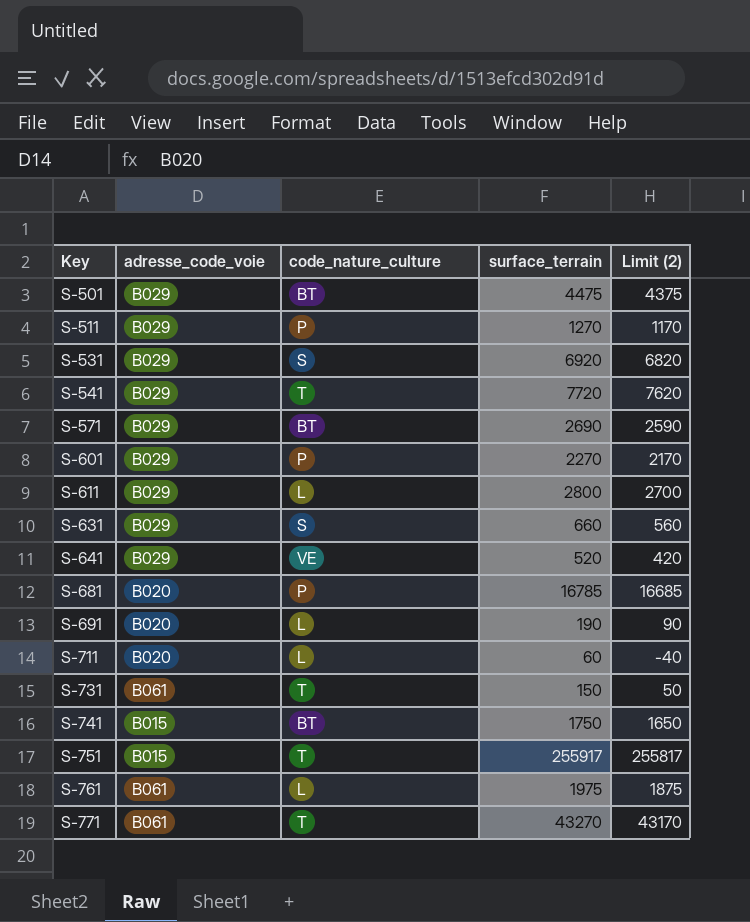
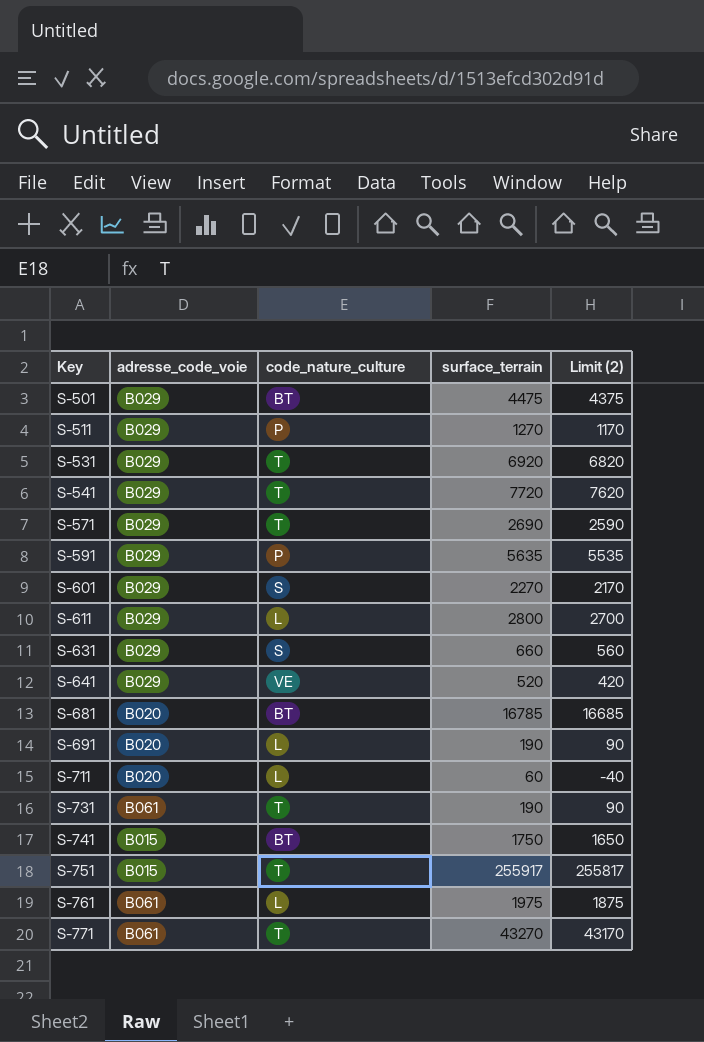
S-531 | code_nature_culture: S -> T
S-571 | code_nature_culture: BT -> T
row S-591: none -> B029 | P | 5635 | 5535
S-601 | code_nature_culture: P -> S
S-681 | code_nature_culture: P -> BT
S-731 | surface_terrain: 150 -> 190
S-731 | Limit (2): 50 -> 90

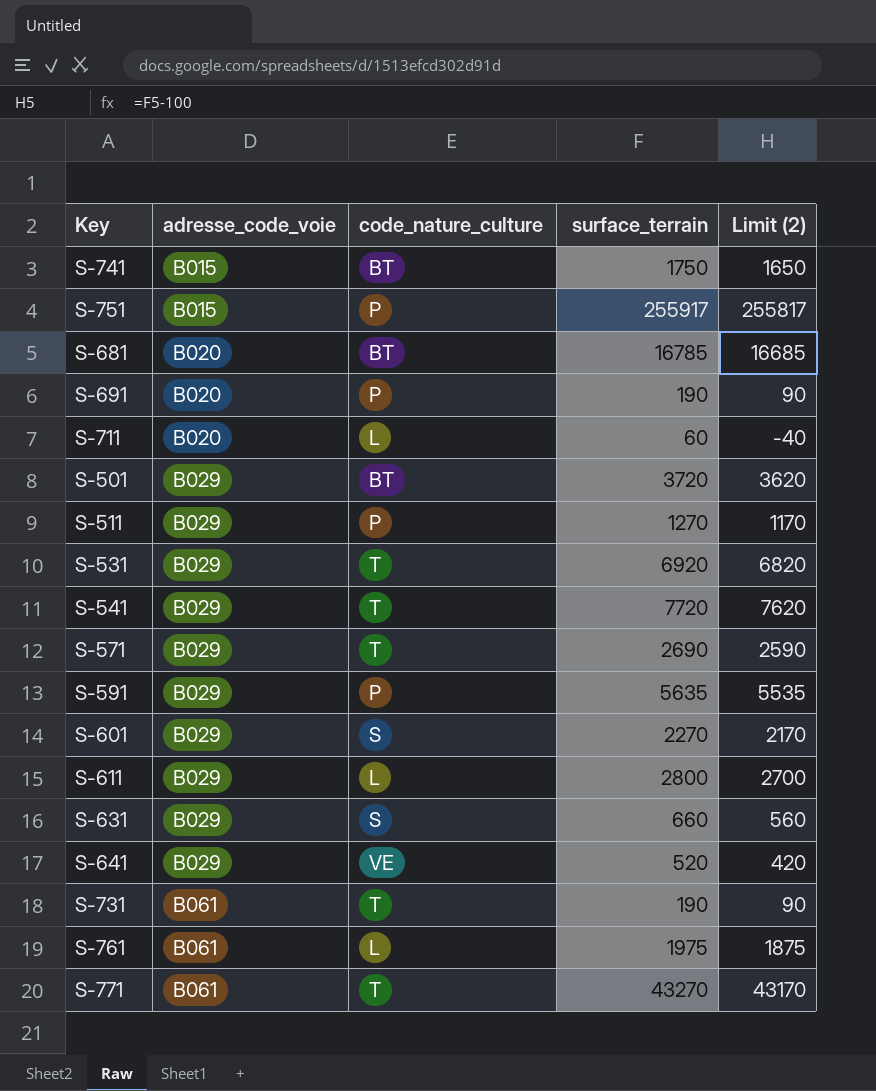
row order: Key ascending -> adresse_code_voie ascending
S-751 | code_nature_culture: T -> P
S-691 | code_nature_culture: L -> P
S-501 | surface_terrain: 4475 -> 3720
S-501 | Limit (2): 4375 -> 3620

